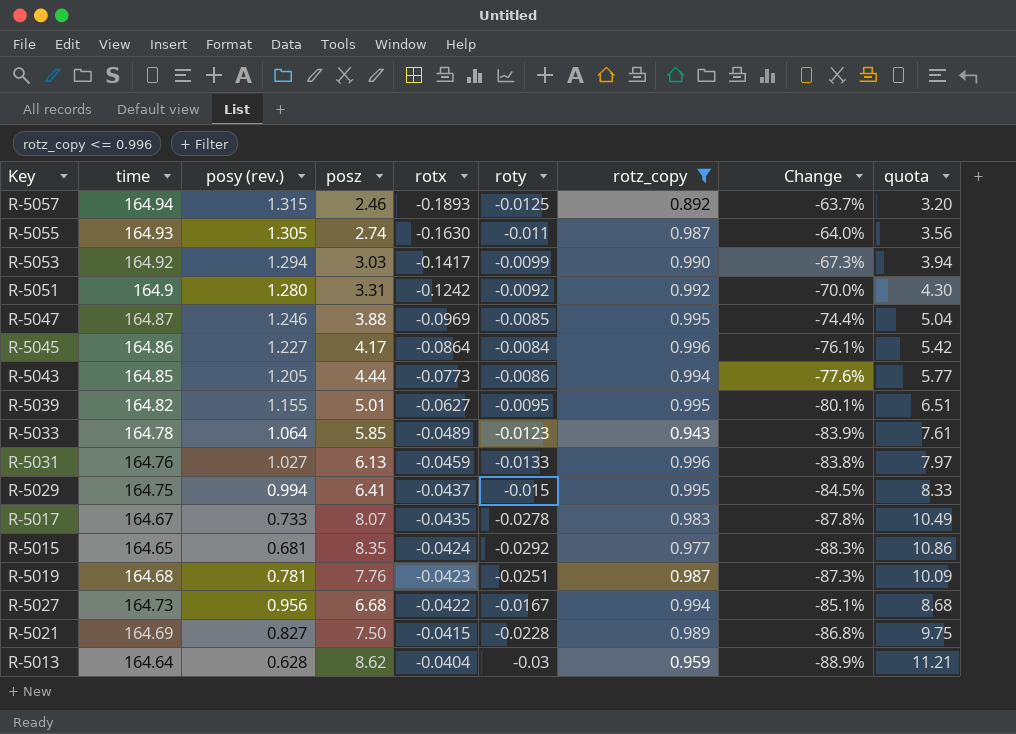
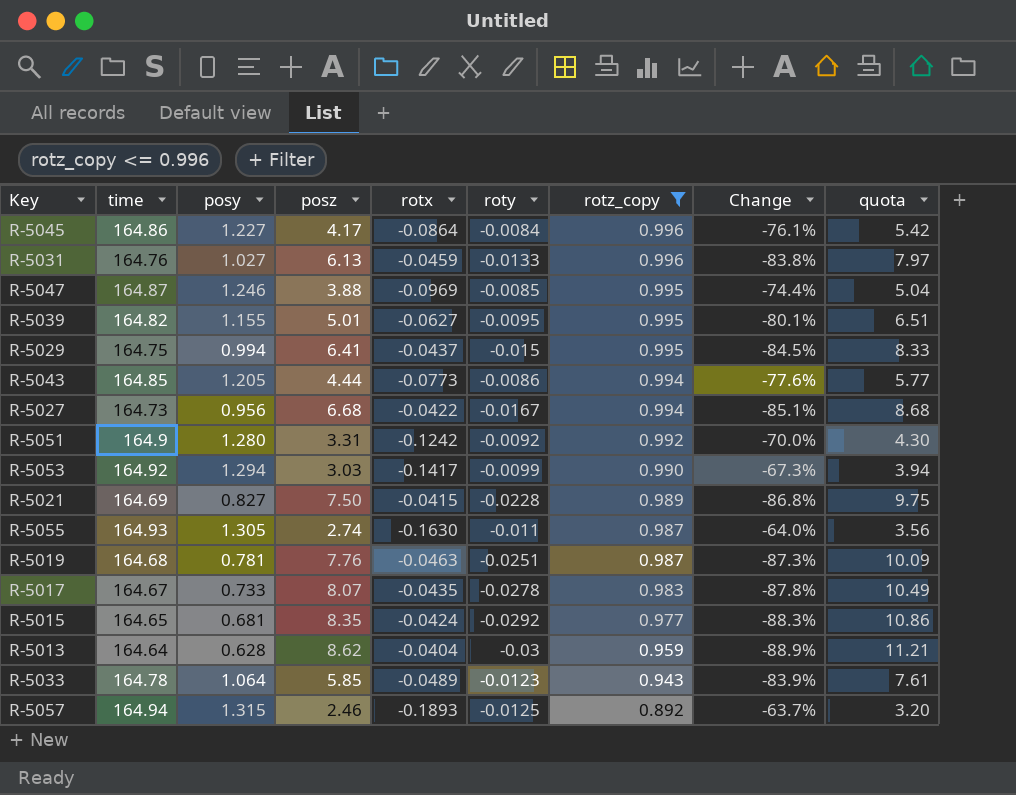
row order: rotx ascending -> rotz_copy descending
column name: posy (rev.) -> posy
R-5019 | rotx: -0.0423 -> -0.0463

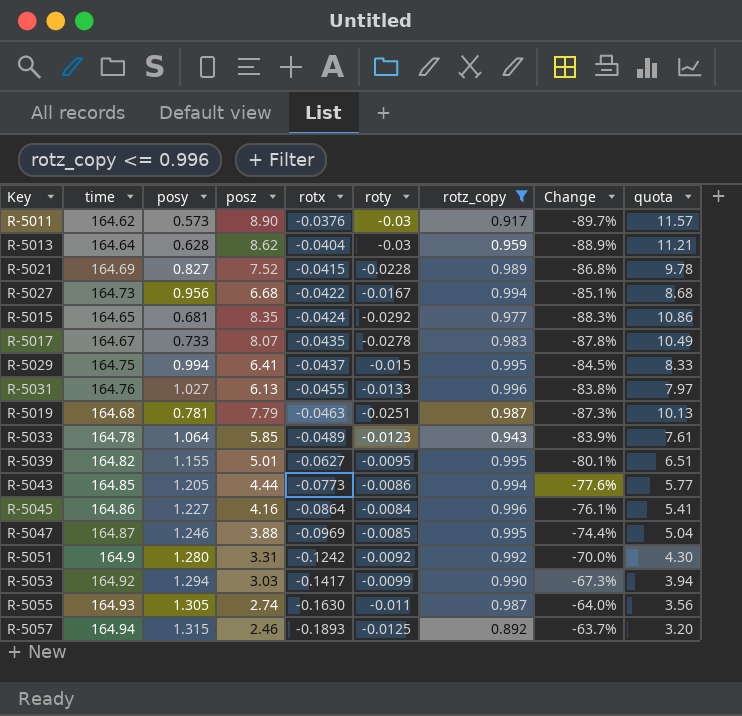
row order: rotz_copy descending -> rotx descending
row R-5011: none -> 164.62 | 0.573 | 8.90 | -0.0376 | -0.03 | 0.917 | -89.7% | 11.57
R-5021 | posz: 7.50 -> 7.52
R-5021 | quota: 9.75 -> 9.78
R-5031 | rotx: -0.0459 -> -0.0455
R-5019 | posz: 7.76 -> 7.79
R-5019 | quota: 10.09 -> 10.13
R-5045 | posz: 4.17 -> 4.16
R-5045 | quota: 5.42 -> 5.41

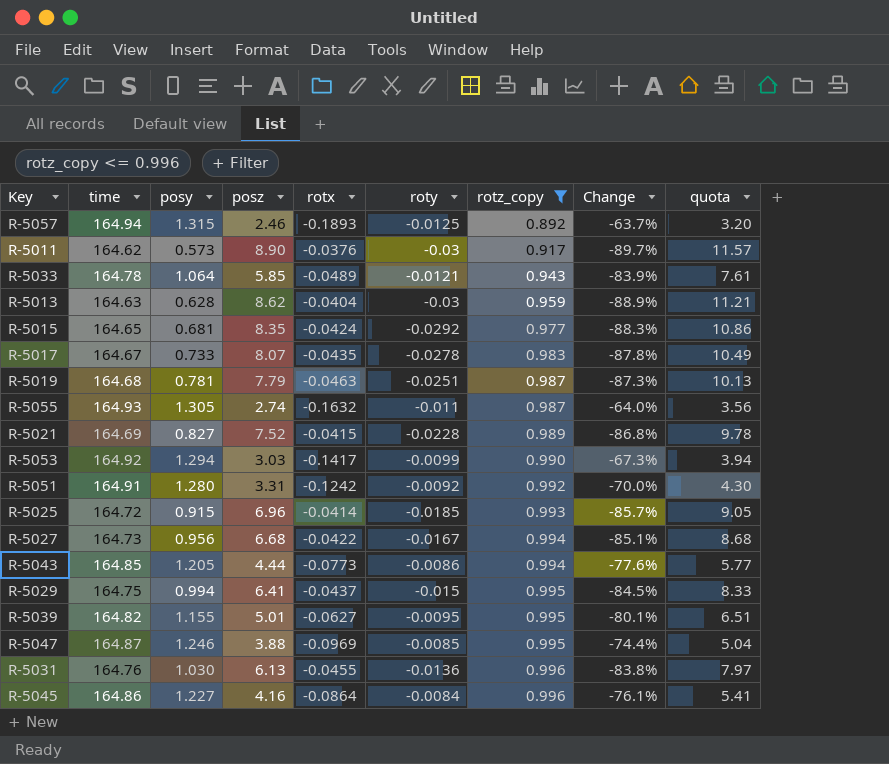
row order: rotx descending -> rotz_copy ascending
R-5033 | roty: -0.0123 -> -0.0121
R-5013 | time: 164.64 -> 164.63
R-5055 | rotx: -0.1630 -> -0.1632
R-5051 | time: 164.9 -> 164.91
row R-5025: none -> 164.72 | 0.915 | 6.96 | -0.0414 | -0.0185 | 0.993 | -85.7% | 9.05
R-5031 | posy: 1.027 -> 1.030
R-5031 | roty: -0.0133 -> -0.0136

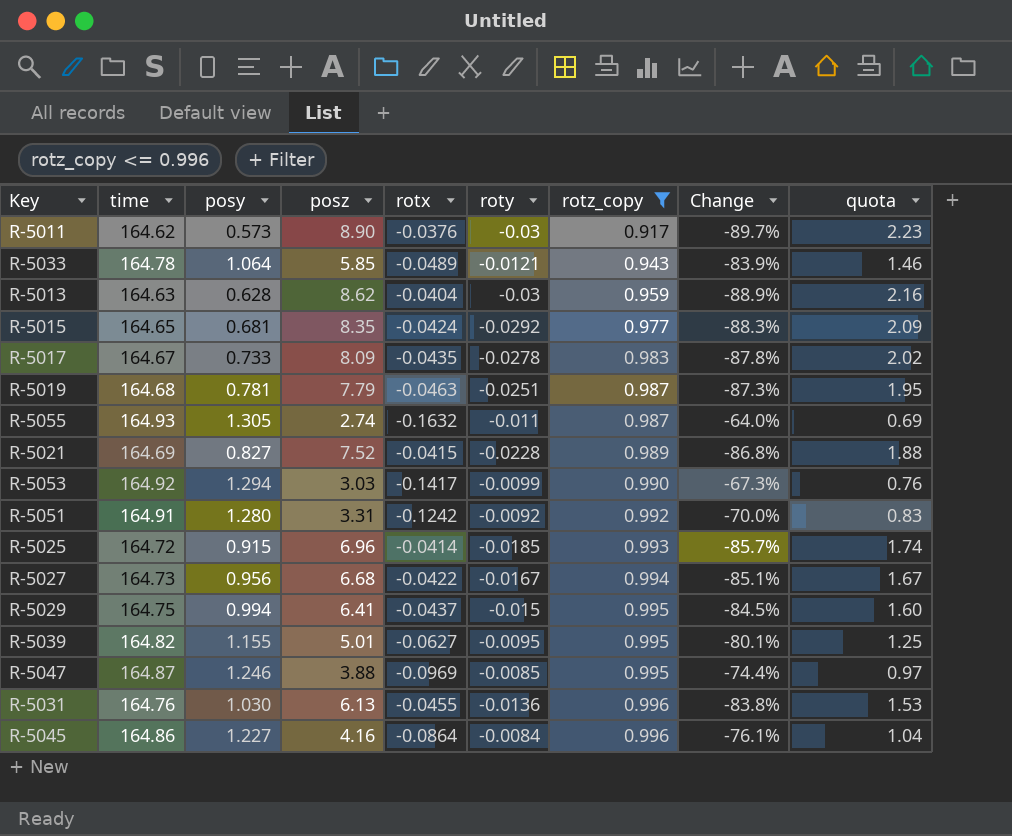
column quota | formula: [posz] * 1.3 -> [posz] * 0.25
row R-5057: 164.94 | 1.315 | 2.46 | -0.1893 | -0.0125 | 0.892 | -63.7% | 3.20 -> none
row R-5043: 164.85 | 1.205 | 4.44 | -0.0773 | -0.0086 | 0.994 | -77.6% | 5.77 -> none
R-5017 | posz: 8.07 -> 8.09

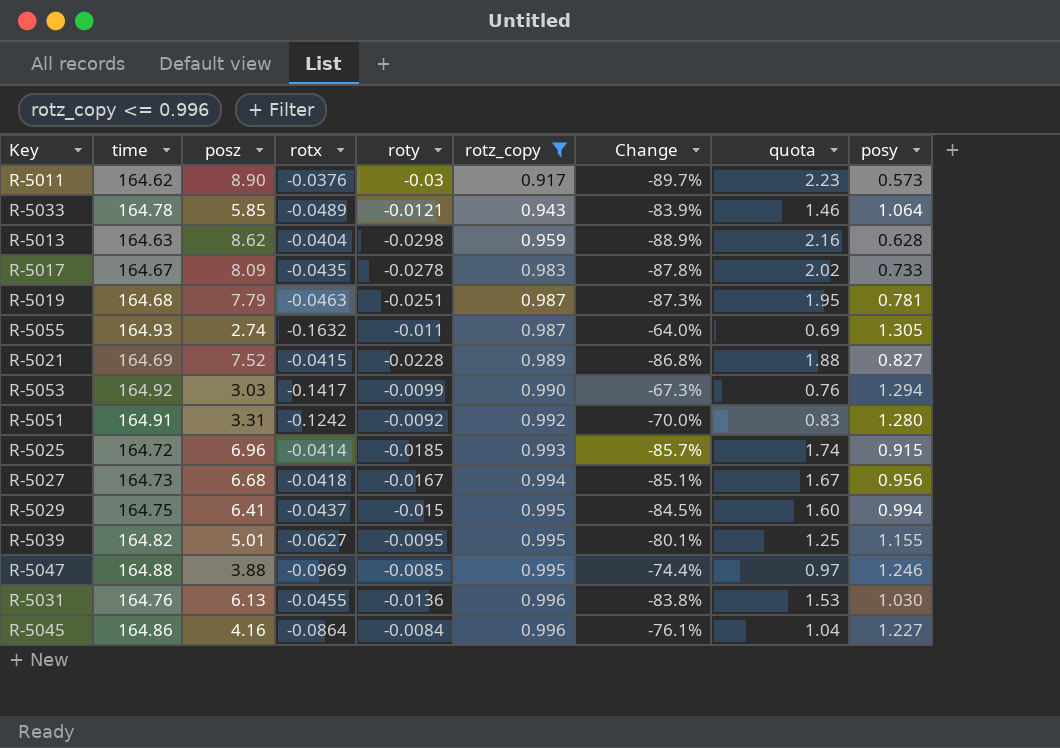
column posy | position: 3 -> 9
row R-5015: 164.65 | 0.681 | 8.35 | -0.0424 | -0.0292 | 0.977 | -88.3% | 2.09 -> none
R-5013 | roty: -0.03 -> -0.0298
R-5027 | rotx: -0.0422 -> -0.0418
R-5047 | time: 164.87 -> 164.88

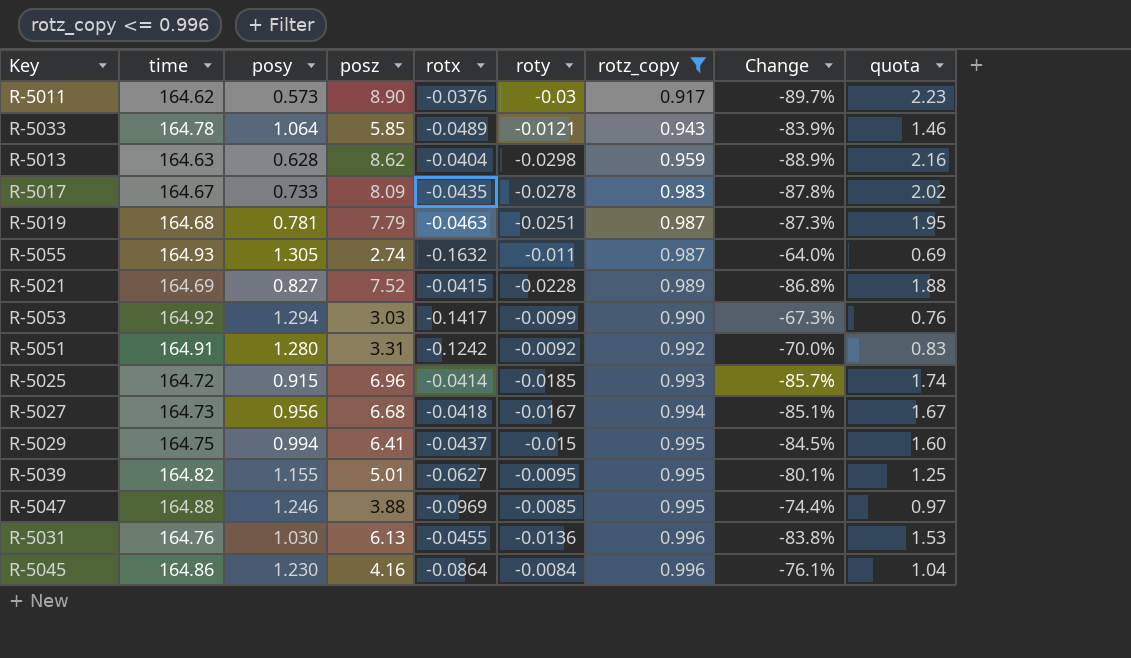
column posy | position: 9 -> 3
R-5045 | posy: 1.227 -> 1.230

